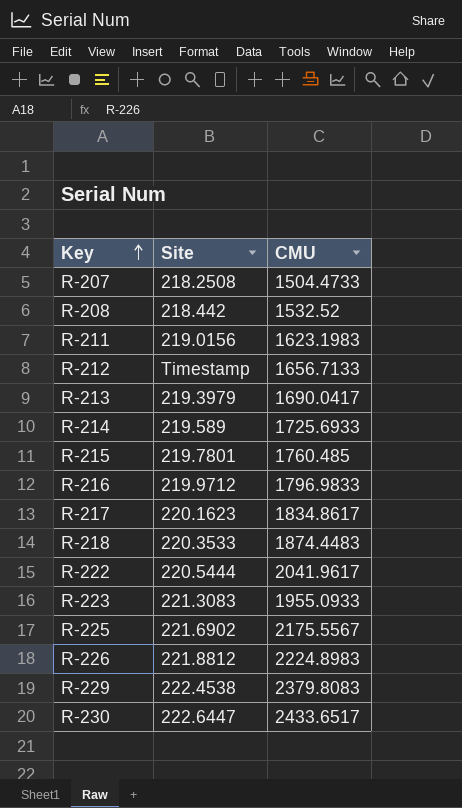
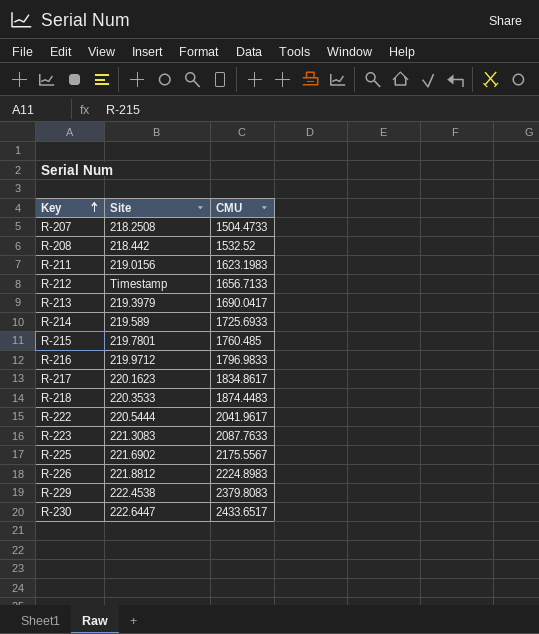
R-223 | CMU: 1955.0933 -> 2087.7633

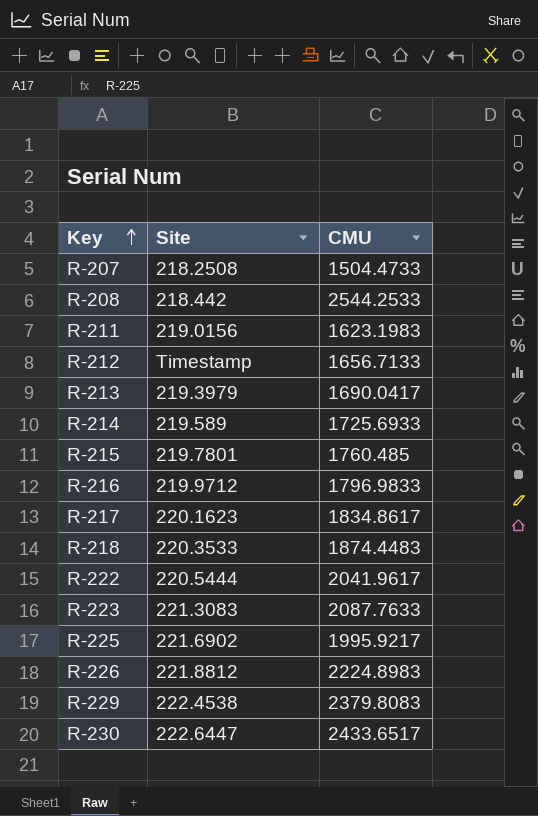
R-208 | CMU: 1532.52 -> 2544.2533
R-225 | CMU: 2175.5567 -> 1995.9217

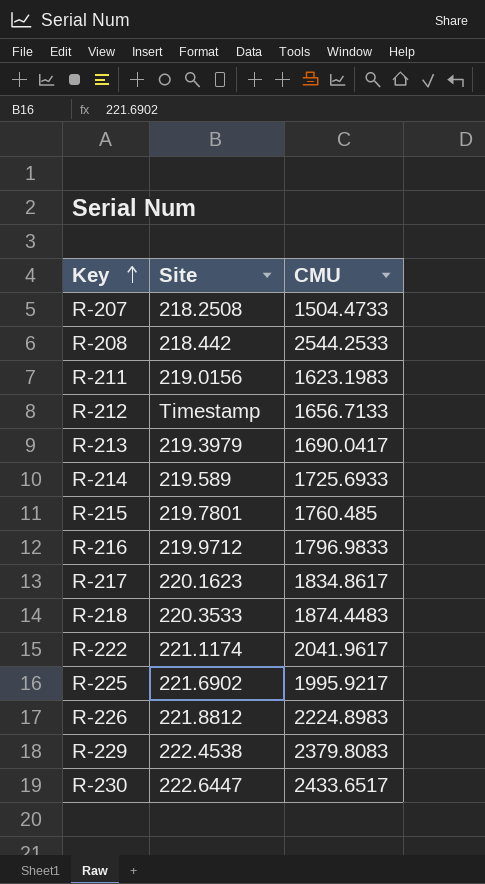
row R-223: 221.3083 | 2087.7633 -> none
R-222 | Site: 220.5444 -> 221.1174

